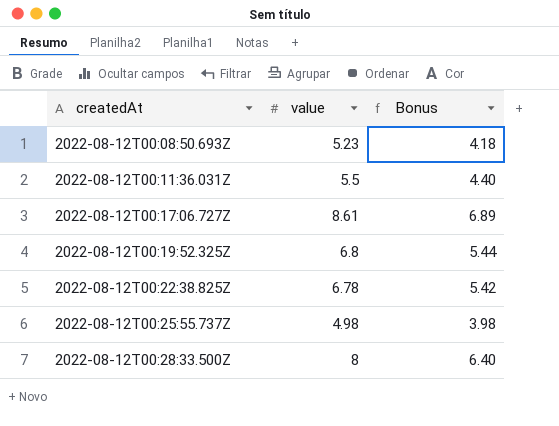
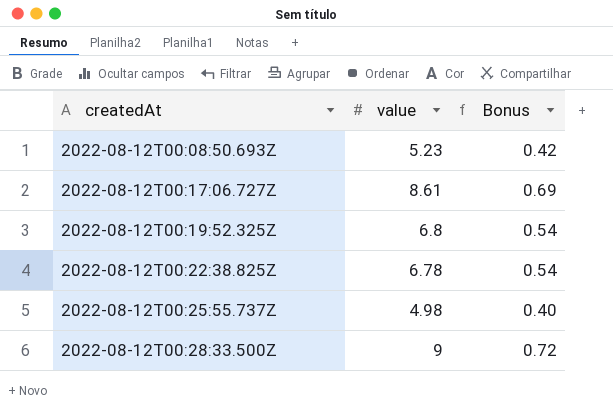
column Bonus | formula: [value] * 0.8 -> [value] * 0.08
row 2022-08-12T00:11:36.031Z: 5.5 | 4.40 -> none
2022-08-12T00:28:33.500Z | value: 8 -> 9

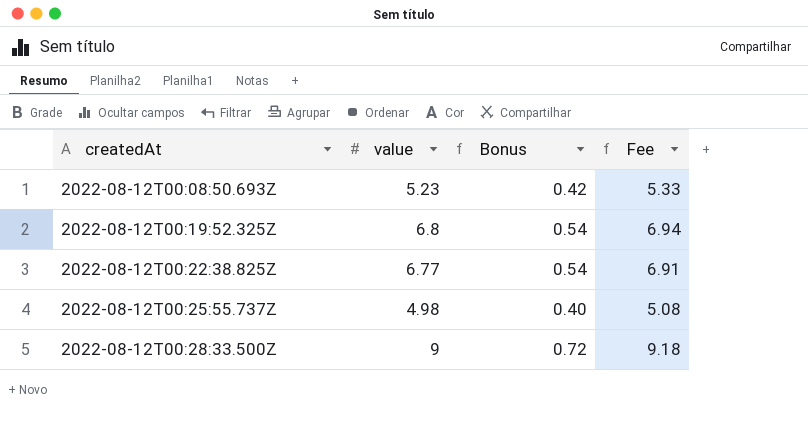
column Fee | formula: none -> [value] * 1.02
row 2022-08-12T00:17:06.727Z: 8.61 | 0.69 -> none
2022-08-12T00:22:38.825Z | value: 6.78 -> 6.77

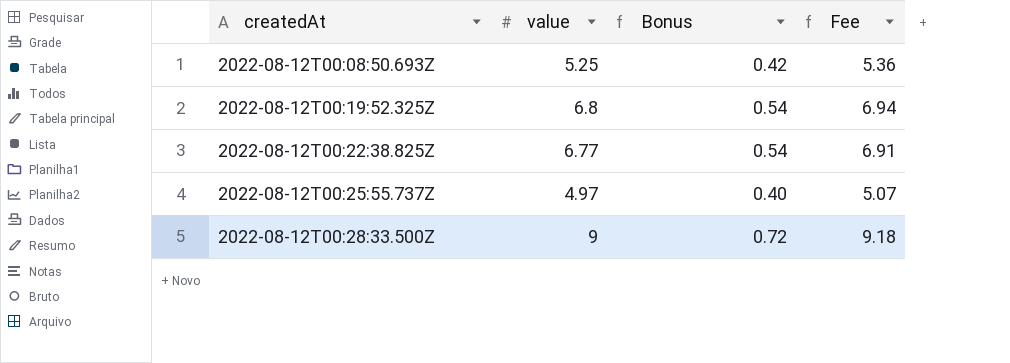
2022-08-12T00:08:50.693Z | value: 5.23 -> 5.25
2022-08-12T00:08:50.693Z | Fee: 5.33 -> 5.36
2022-08-12T00:25:55.737Z | value: 4.98 -> 4.97
2022-08-12T00:25:55.737Z | Fee: 5.08 -> 5.07

